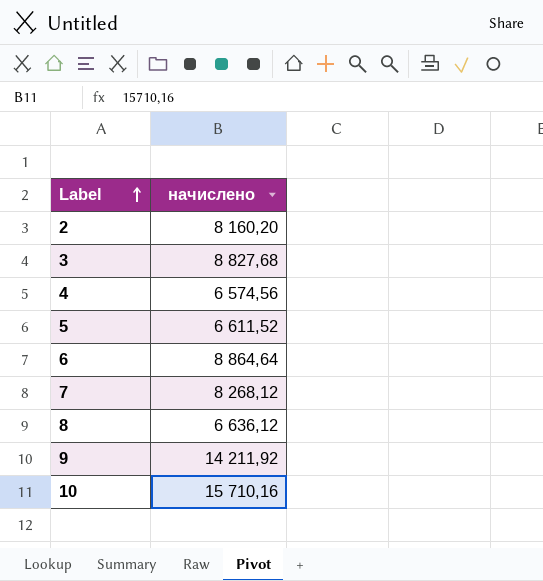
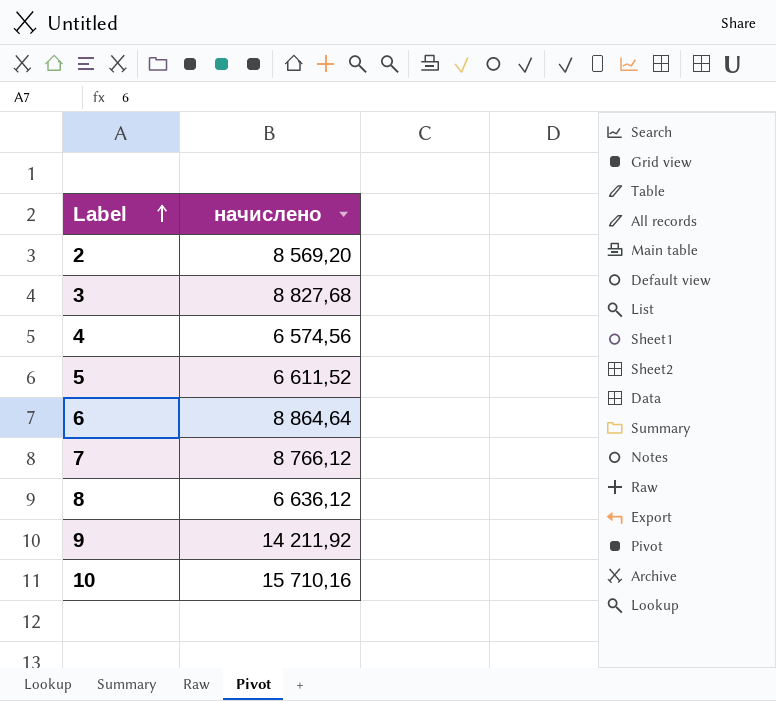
2 | начислено: 8 160,20 -> 8 569,20
7 | начислено: 8 268,12 -> 8 766,12

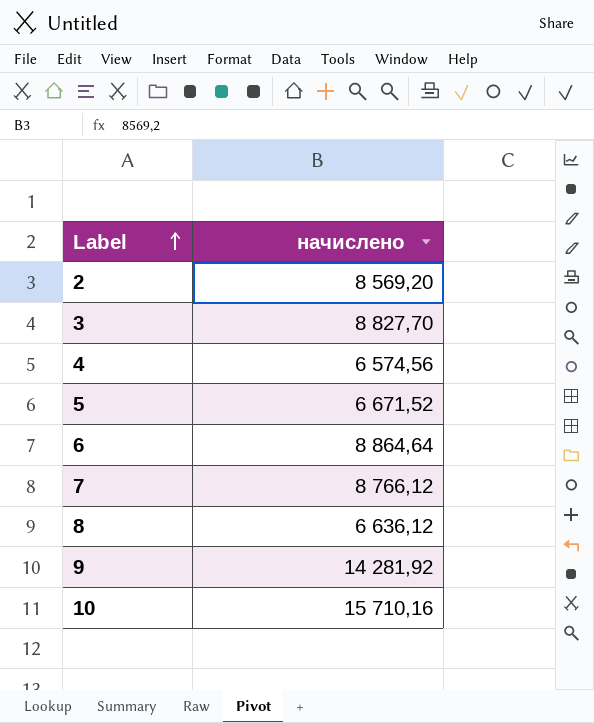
3 | начислено: 8 827,68 -> 8 827,70
5 | начислено: 6 611,52 -> 6 671,52
9 | начислено: 14 211,92 -> 14 281,92

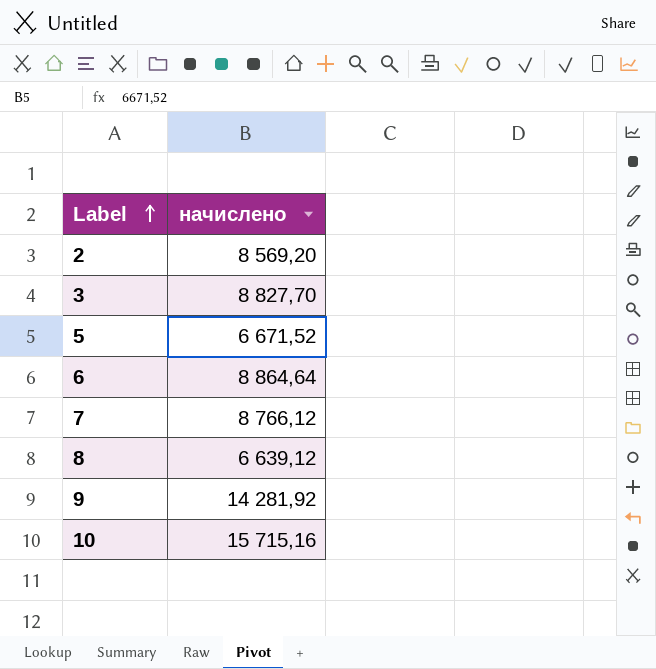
row 4: 6 574,56 -> none
8 | начислено: 6 636,12 -> 6 639,12
10 | начислено: 15 710,16 -> 15 715,16

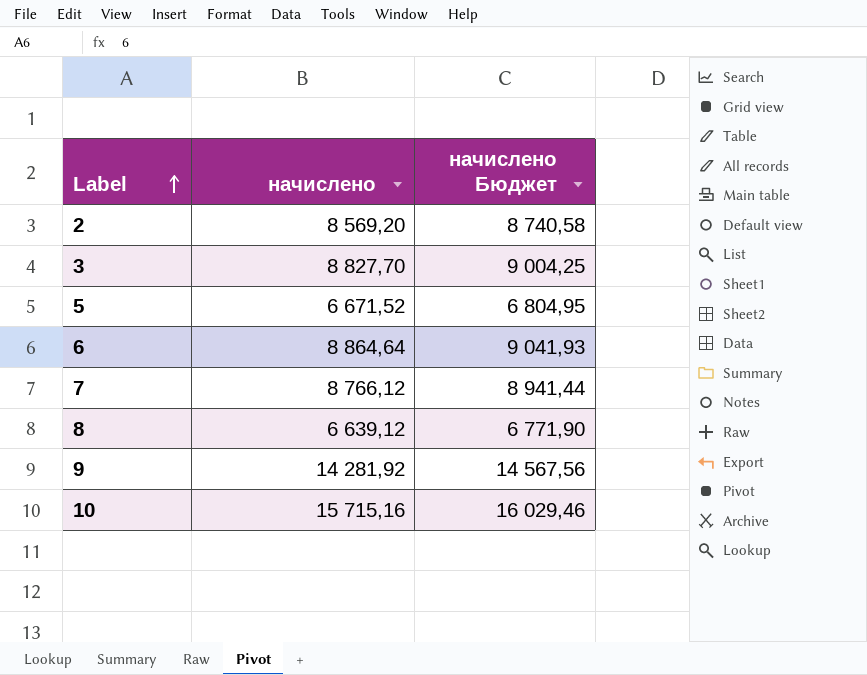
column начислено Бюджет | formula: none -> [начислено] * 1,02

